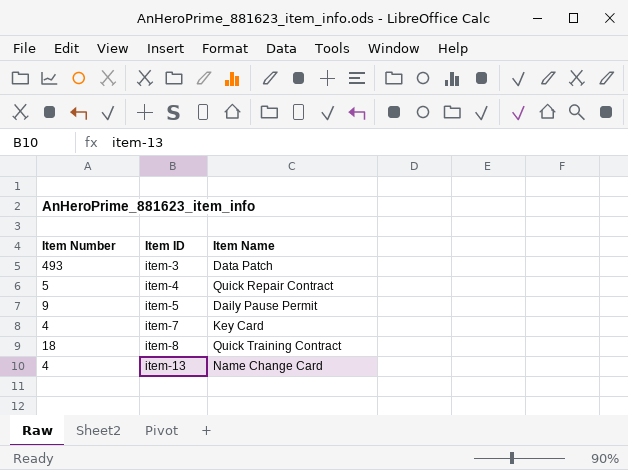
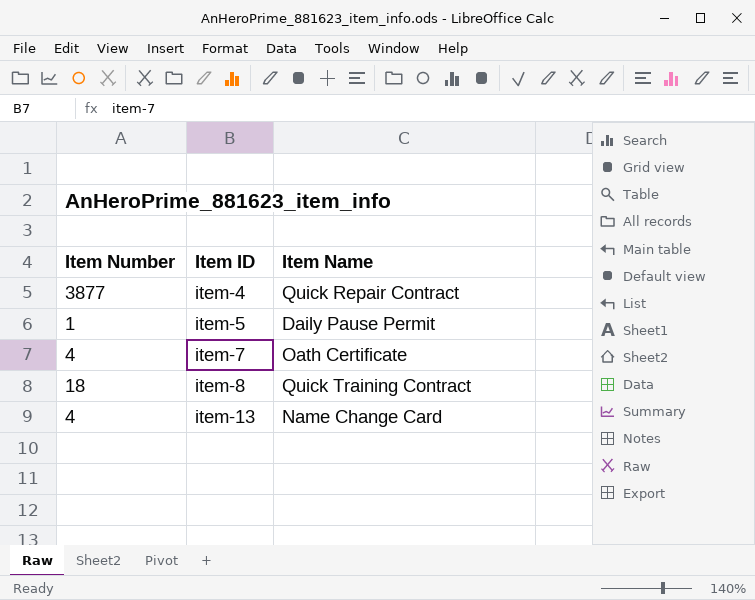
row item-3: 493 | Data Patch -> none
item-4 | Item Number: 5 -> 3877
item-5 | Item Number: 9 -> 1
item-7 | Item Name: Key Card -> Oath Certificate

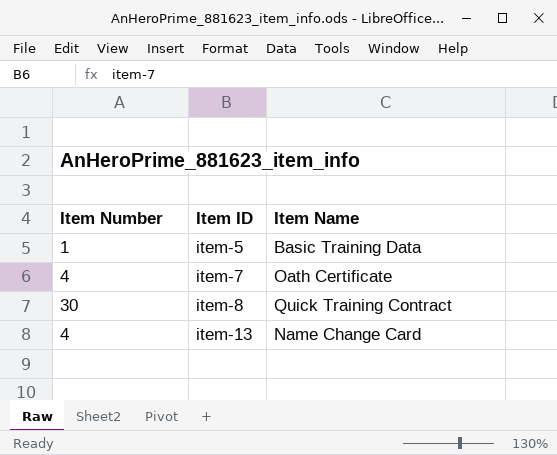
row item-4: 3877 | Quick Repair Contract -> none
item-5 | Item Name: Daily Pause Permit -> Basic Training Data
item-8 | Item Number: 18 -> 30

